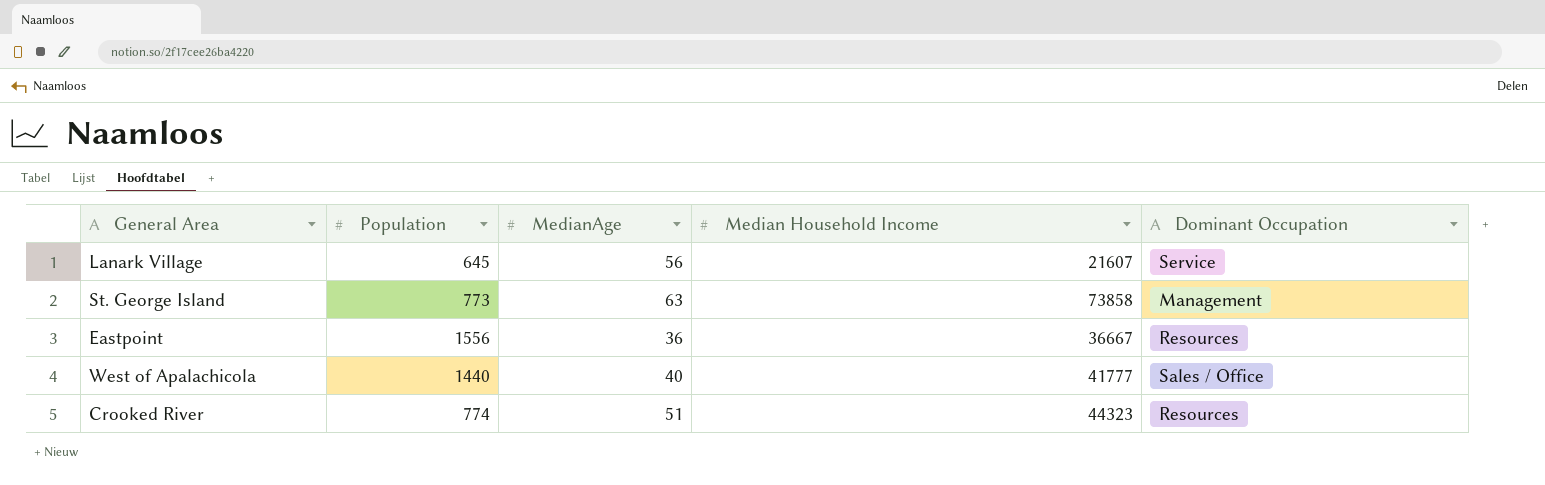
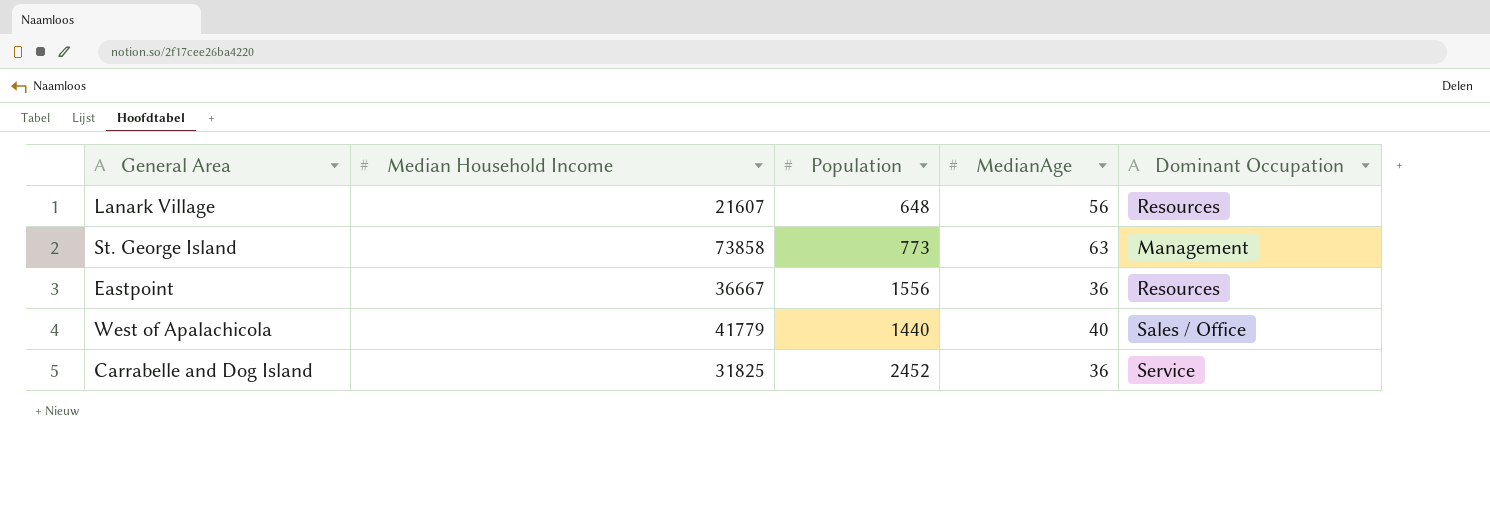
column Median Household Income | position: 4 -> 2
row Crooked River: 774 | 51 | 44323 | Resources -> none
Lanark Village | Population: 645 -> 648
Lanark Village | Dominant Occupation: Service -> Resources
West of Apalachicola | Median Household Income: 41777 -> 41779
row Carrabelle and Dog Island: none -> 31825 | 2452 | 36 | Service

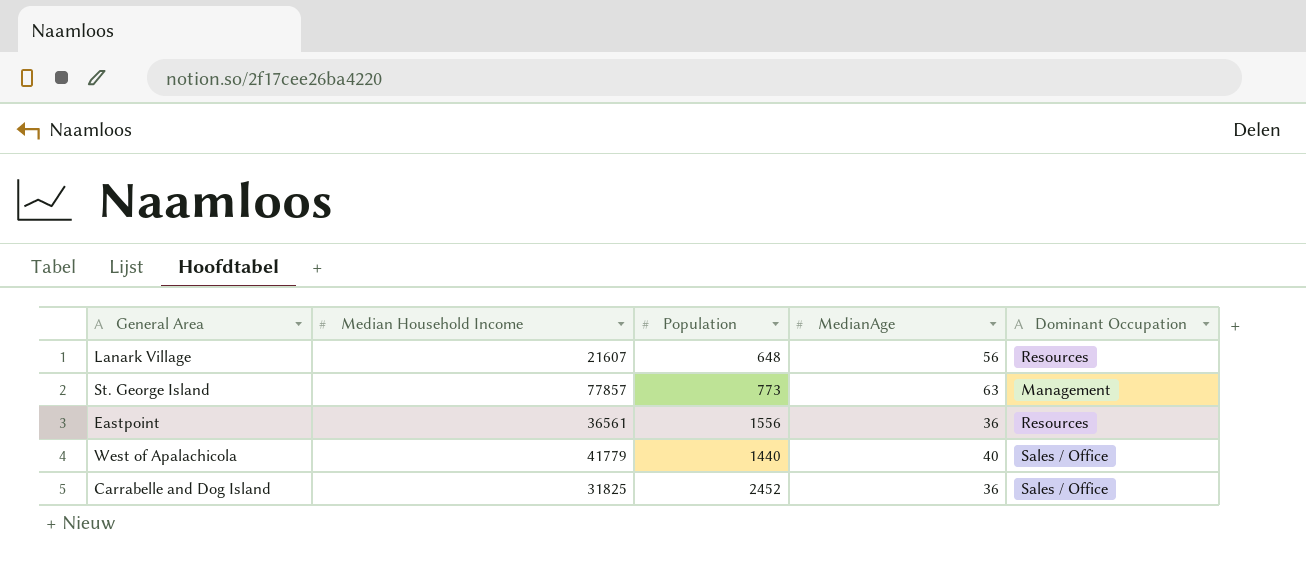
St. George Island | Median Household Income: 73858 -> 77857
Eastpoint | Median Household Income: 36667 -> 36561
Carrabelle and Dog Island | Dominant Occupation: Service -> Sales / Office

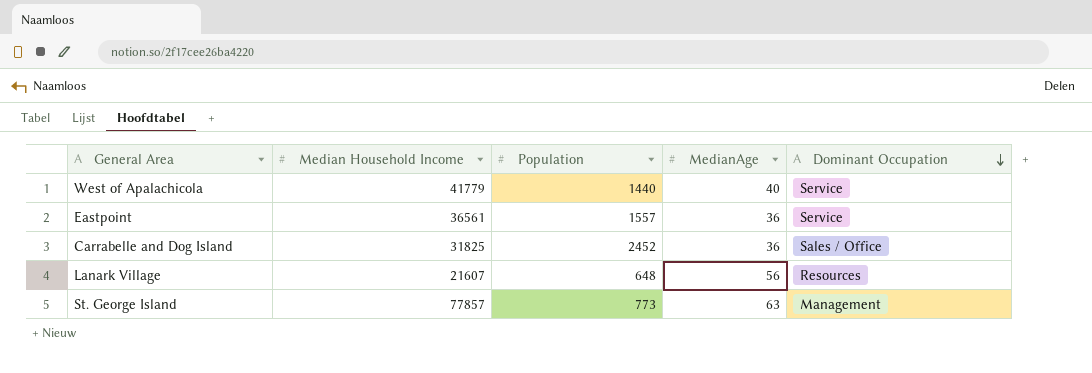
row order: none -> Dominant Occupation descending
West of Apalachicola | Dominant Occupation: Sales / Office -> Service
Eastpoint | Population: 1556 -> 1557
Eastpoint | Dominant Occupation: Resources -> Service

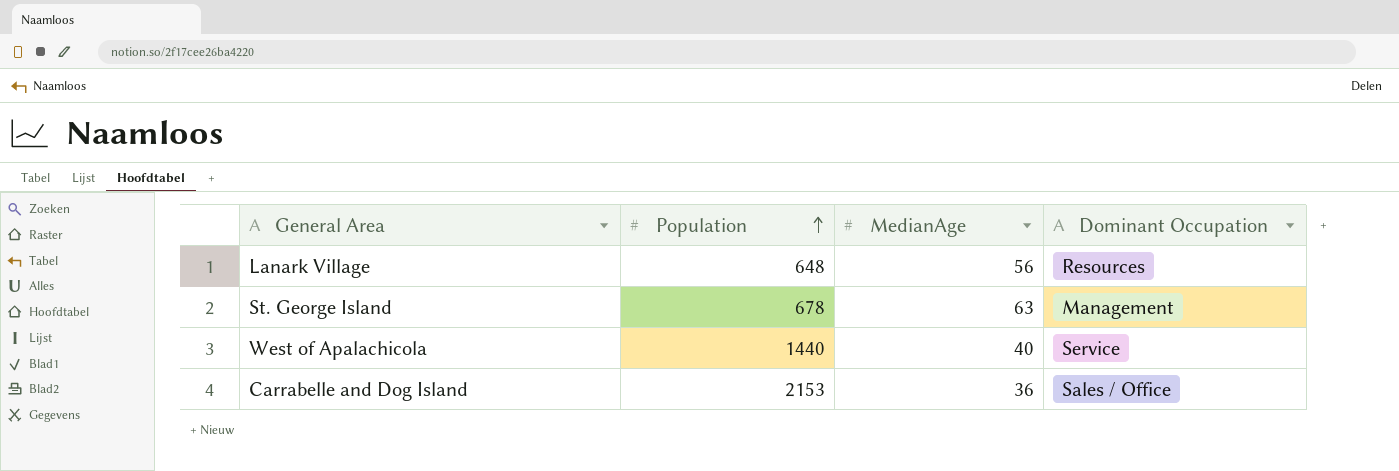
row order: Dominant Occupation descending -> Population ascending
column Median Household Income | position: 2 -> none
row Eastpoint: 36561 | 1557 | 36 | Service -> none
St. George Island | Population: 773 -> 678
Carrabelle and Dog Island | Population: 2452 -> 2153

